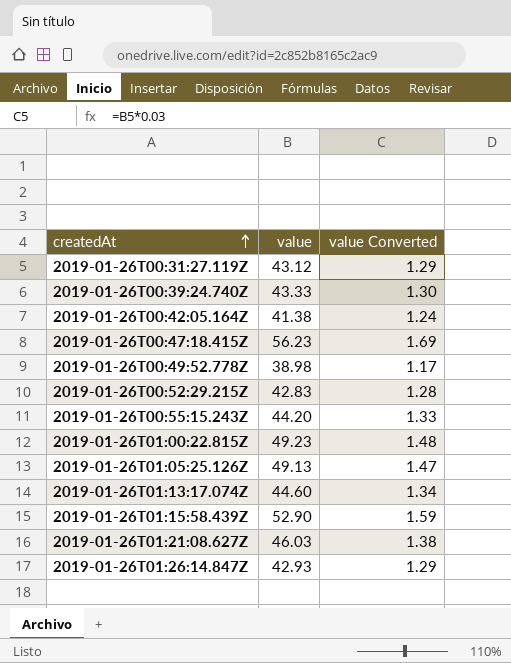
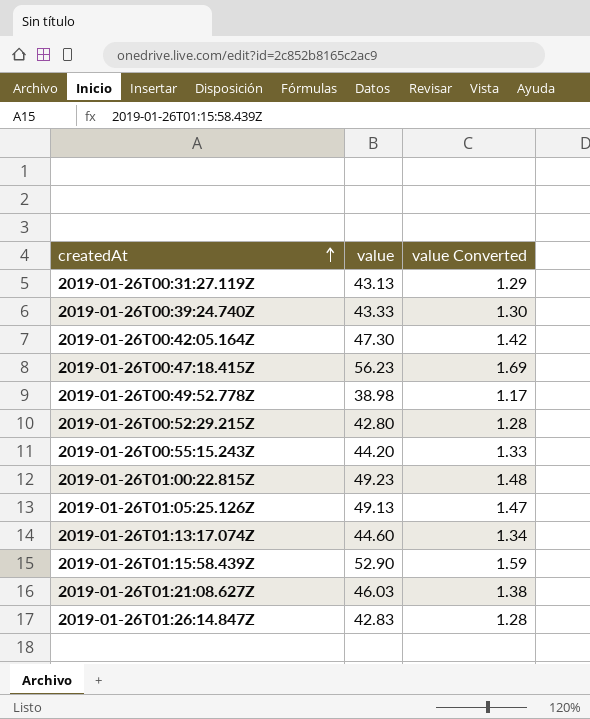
2019-01-26T00:31:27.119Z | value: 43.12 -> 43.13
2019-01-26T00:42:05.164Z | value: 41.38 -> 47.30
2019-01-26T00:42:05.164Z | value Converted: 1.24 -> 1.42
2019-01-26T00:52:29.215Z | value: 42.83 -> 42.80
2019-01-26T01:26:14.847Z | value: 42.93 -> 42.83
2019-01-26T01:26:14.847Z | value Converted: 1.29 -> 1.28

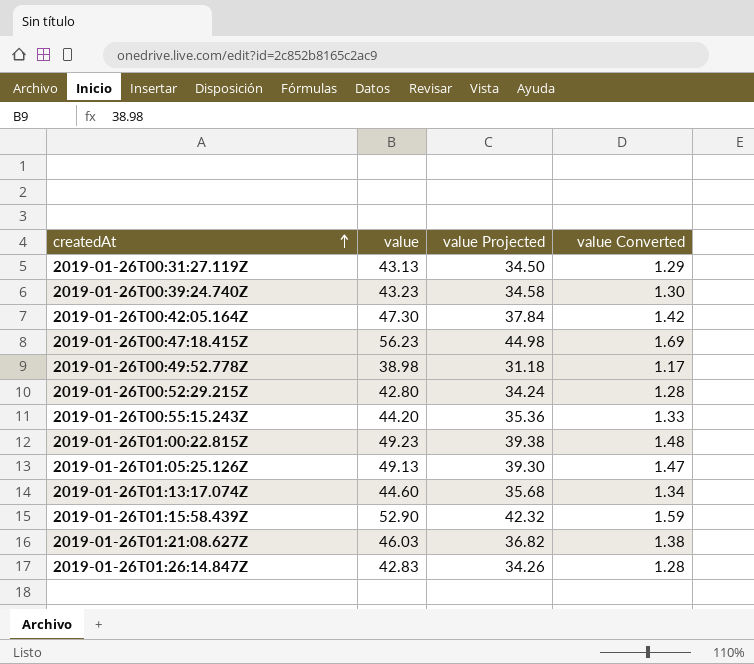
column value Projected | formula: none -> [value] * 0.8
2019-01-26T00:39:24.740Z | value: 43.33 -> 43.23

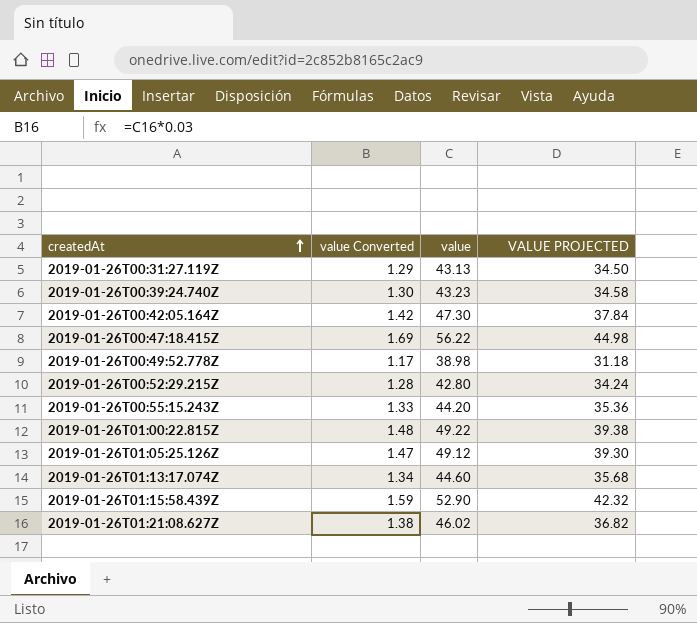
column value Converted | position: 4 -> 2
column name: value Projected -> VALUE PROJECTED
row 2019-01-26T01:26:14.847Z: 42.83 | 34.26 | 1.28 -> none
2019-01-26T00:47:18.415Z | value: 56.23 -> 56.22
2019-01-26T01:00:22.815Z | value: 49.23 -> 49.22
2019-01-26T01:05:25.126Z | value: 49.13 -> 49.12
2019-01-26T01:21:08.627Z | value: 46.03 -> 46.02

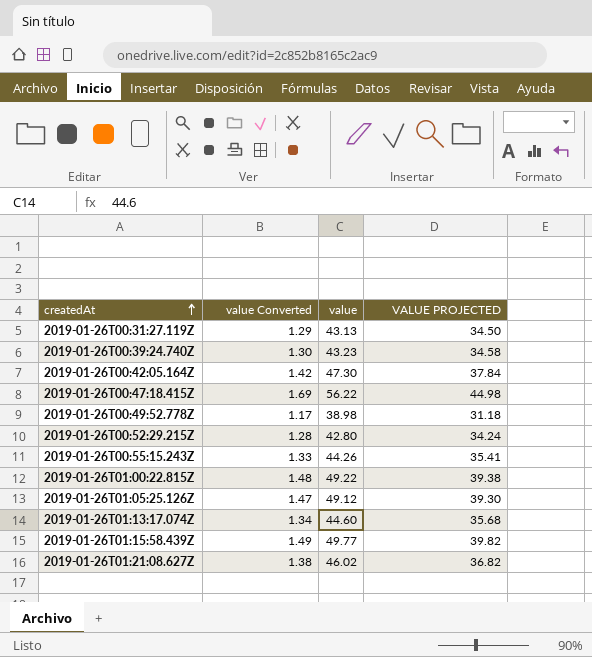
2019-01-26T00:55:15.243Z | value: 44.20 -> 44.26
2019-01-26T00:55:15.243Z | VALUE PROJECTED: 35.36 -> 35.41
2019-01-26T01:15:58.439Z | value Converted: 1.59 -> 1.49
2019-01-26T01:15:58.439Z | value: 52.90 -> 49.77
2019-01-26T01:15:58.439Z | VALUE PROJECTED: 42.32 -> 39.82

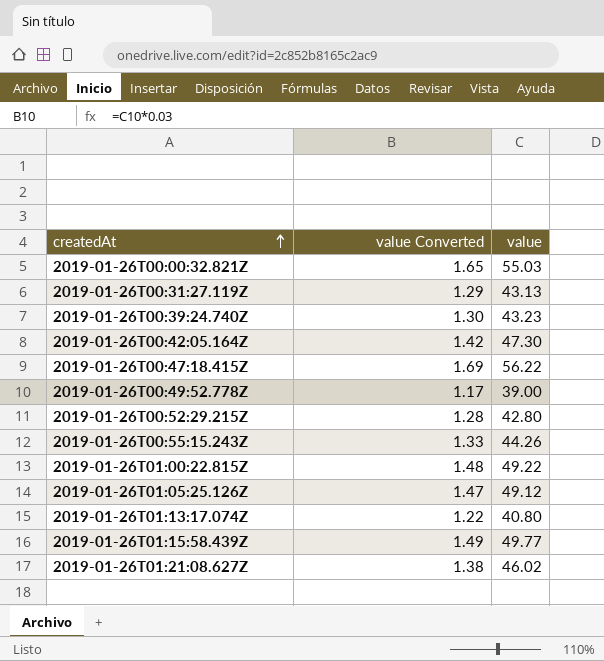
column VALUE PROJECTED | formula: [value] * 0.8 -> none
row 2019-01-26T00:00:32.821Z: none -> 1.65 | 55.03
2019-01-26T00:49:52.778Z | value: 38.98 -> 39.00
2019-01-26T01:13:17.074Z | value Converted: 1.34 -> 1.22
2019-01-26T01:13:17.074Z | value: 44.60 -> 40.80

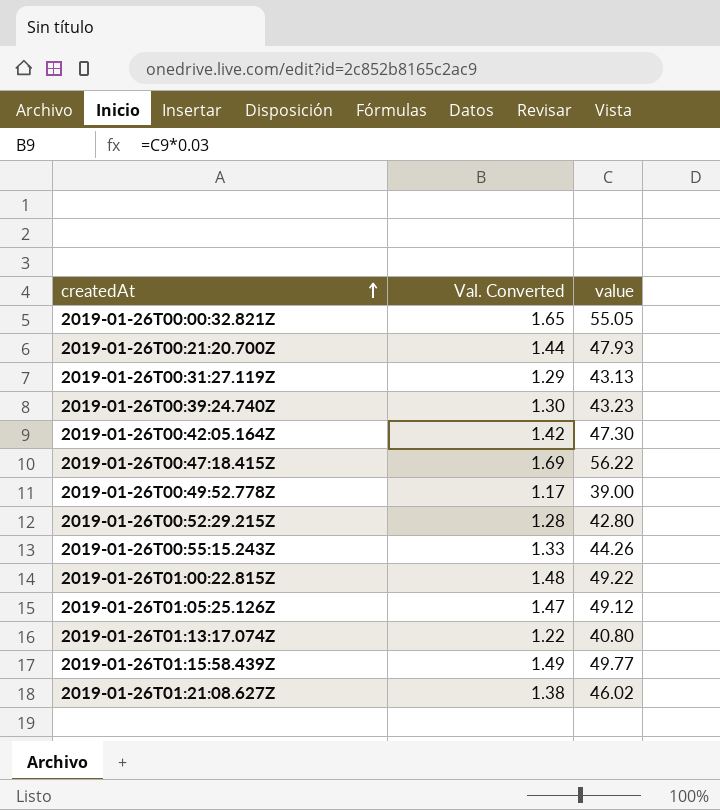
column name: value Converted -> Val. Converted
2019-01-26T00:00:32.821Z | value: 55.03 -> 55.05
row 2019-01-26T00:21:20.700Z: none -> 1.44 | 47.93

